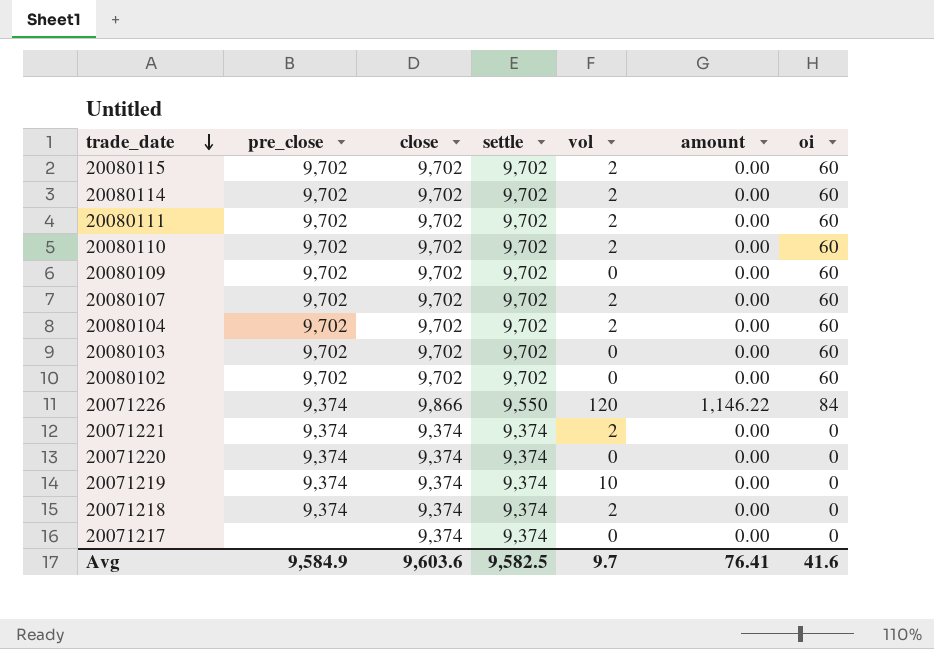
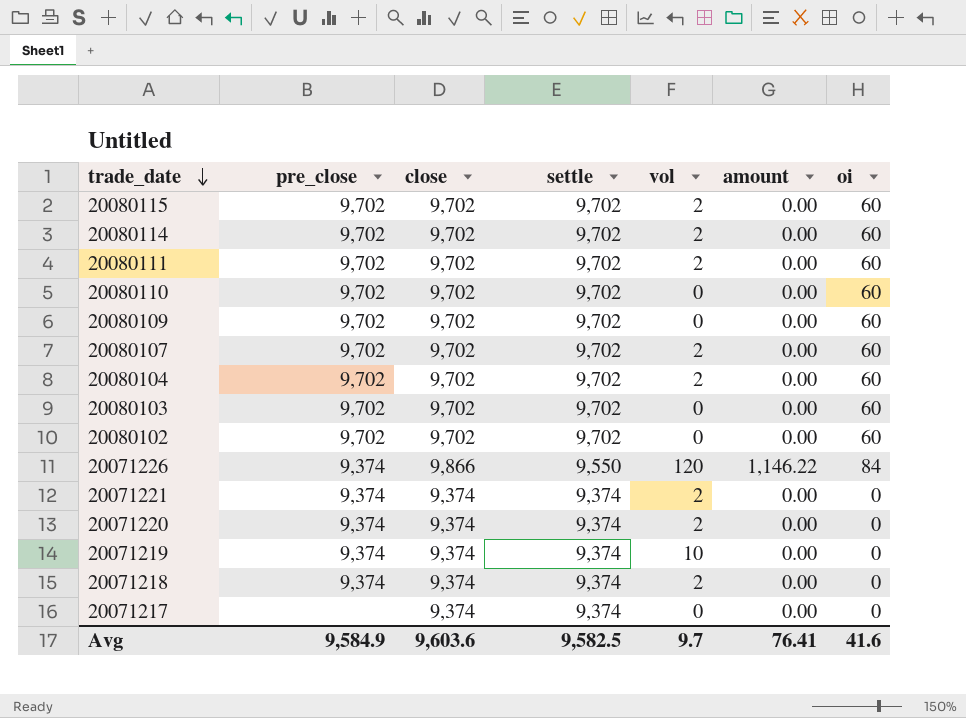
20080110 | vol: 2 -> 0
20071220 | vol: 0 -> 2

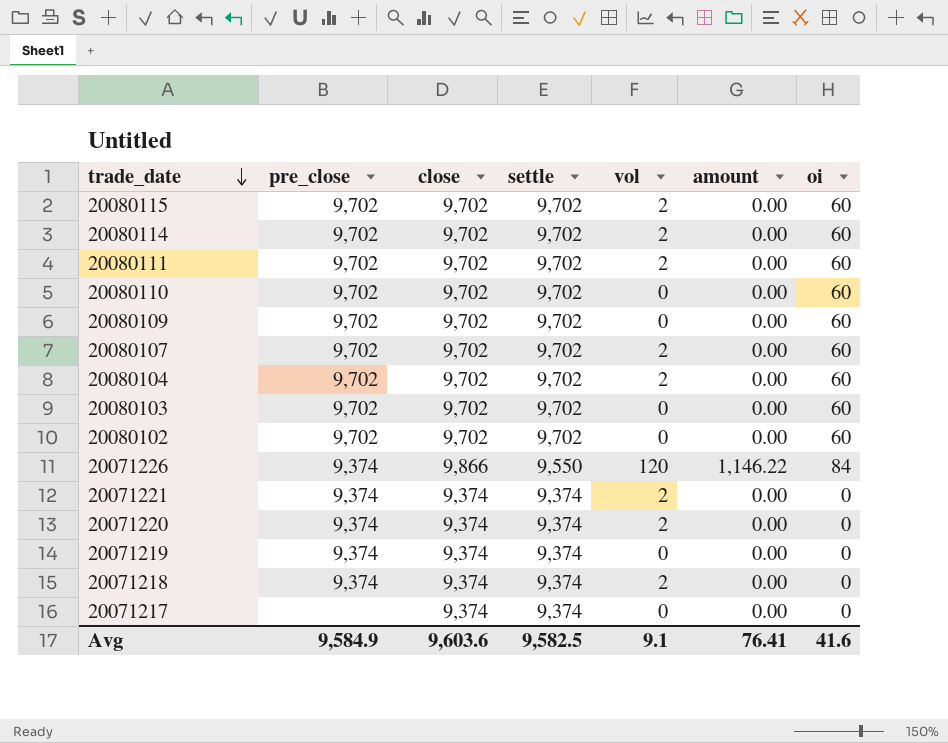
20071219 | vol: 10 -> 0
Avg | vol: 9.7 -> 9.1

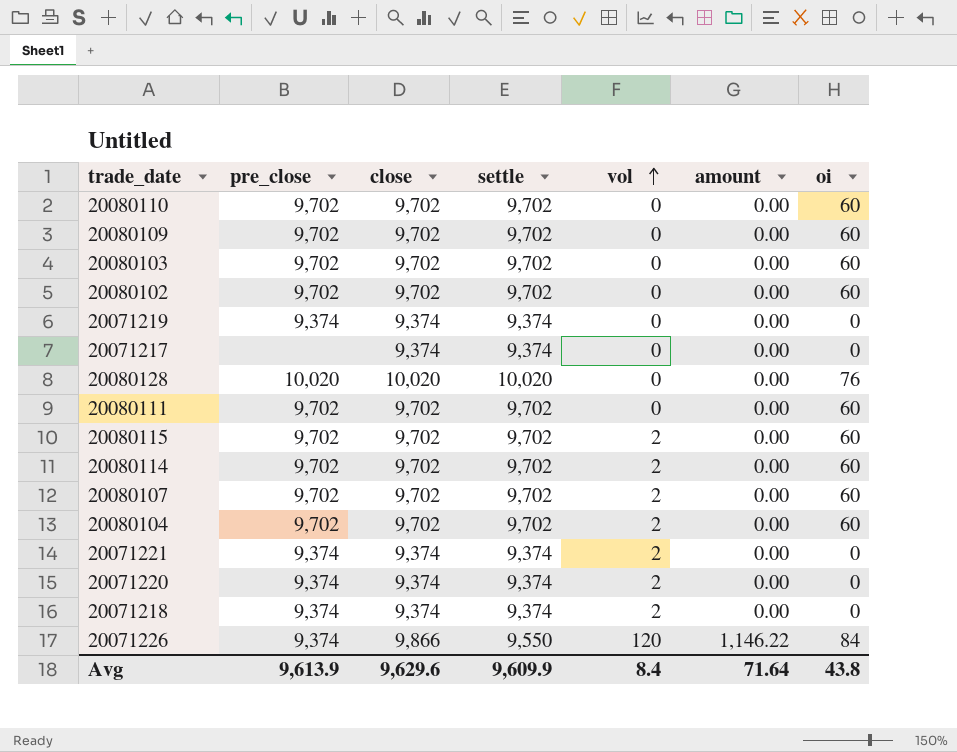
row order: trade_date descending -> vol ascending
row 20080128: none -> 10,020 | 10,020 | 10,020 | 0 | 0.00 | 76
20080111 | vol: 2 -> 0
Avg | pre_close: 9,584.9 -> 9,613.9
Avg | close: 9,603.6 -> 9,629.6
Avg | settle: 9,582.5 -> 9,609.9
Avg | vol: 9.1 -> 8.4
Avg | amount: 76.41 -> 71.64
Avg | oi: 41.6 -> 43.8

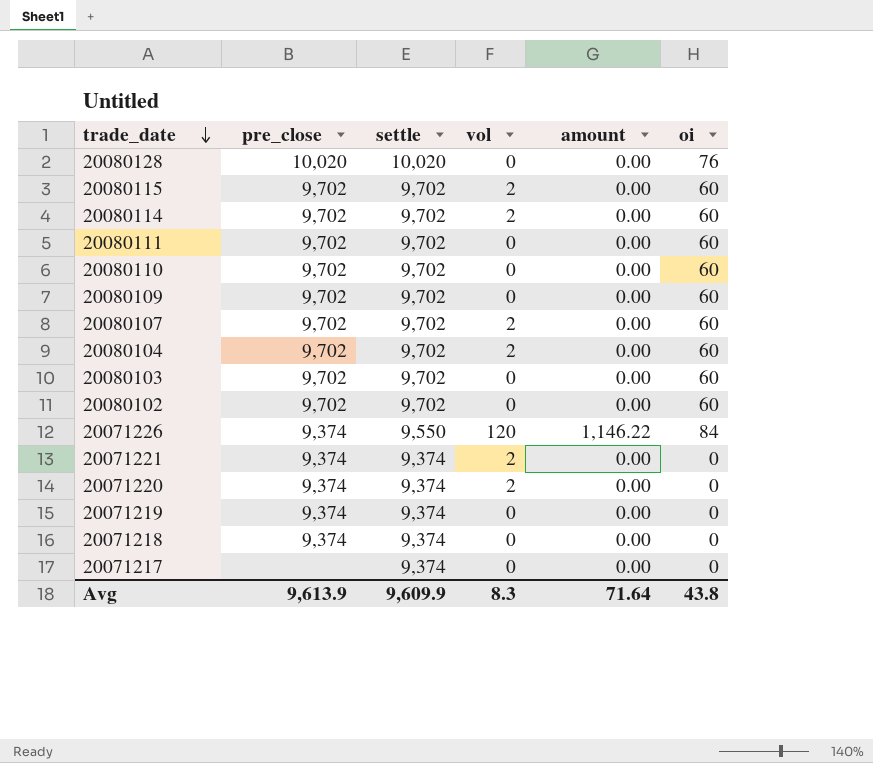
row order: vol ascending -> trade_date descending
column close | position: 3 -> none
20071218 | vol: 2 -> 0
Avg | vol: 8.4 -> 8.3

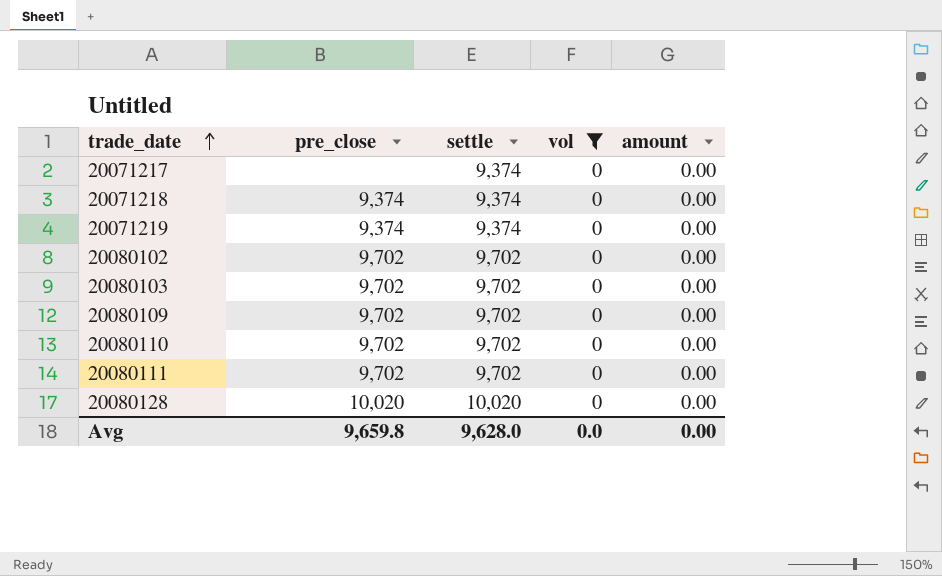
filter: none -> vol = 0
row order: trade_date descending -> trade_date ascending
column oi | position: 6 -> none
Avg | pre_close: 9,613.9 -> 9,659.8
Avg | settle: 9,609.9 -> 9,628.0
Avg | vol: 8.3 -> 0.0
Avg | amount: 71.64 -> 0.00

